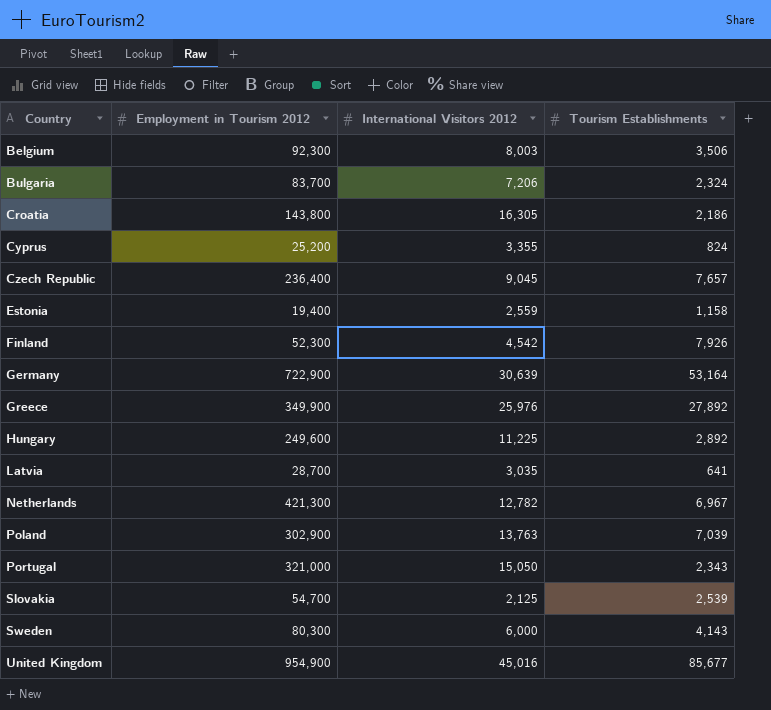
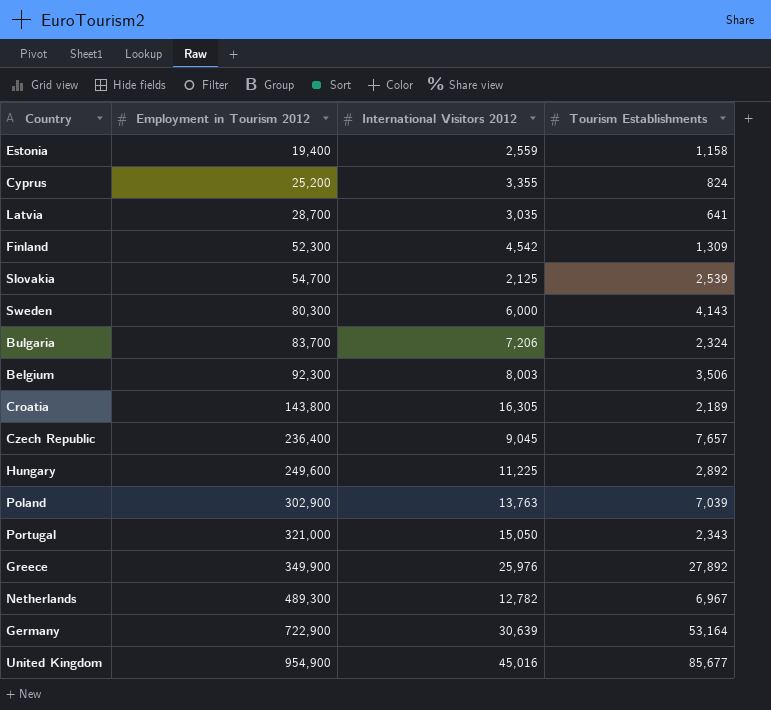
row order: Country ascending -> Employment in Tourism 2012 ascending
Finland | Tourism Establishments: 7,926 -> 1,309
Croatia | Tourism Establishments: 2,186 -> 2,189
Netherlands | Employment in Tourism 2012: 421,300 -> 489,300

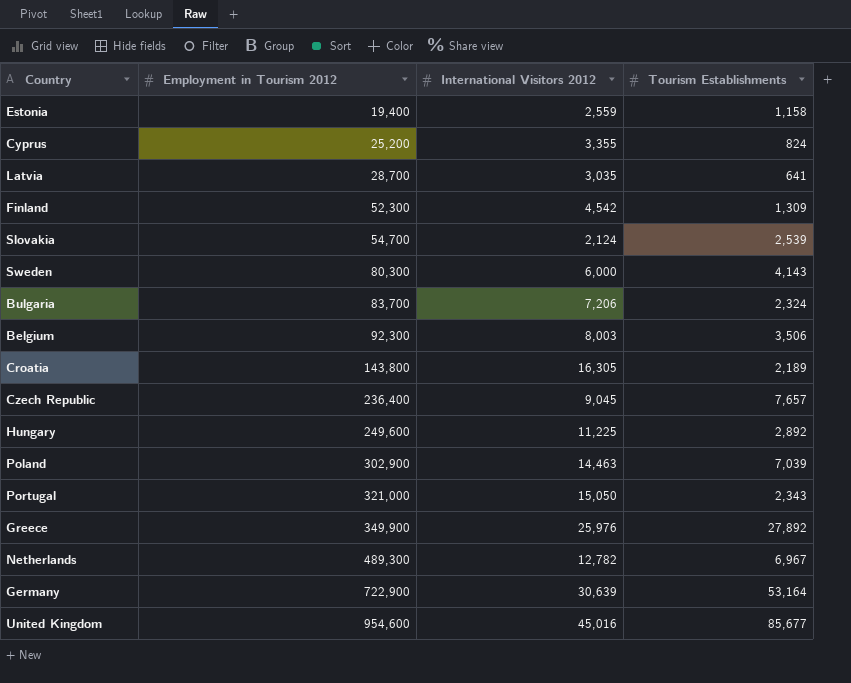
Slovakia | International Visitors 2012: 2,125 -> 2,124
Poland | International Visitors 2012: 13,763 -> 14,463
United Kingdom | Employment in Tourism 2012: 954,900 -> 954,600

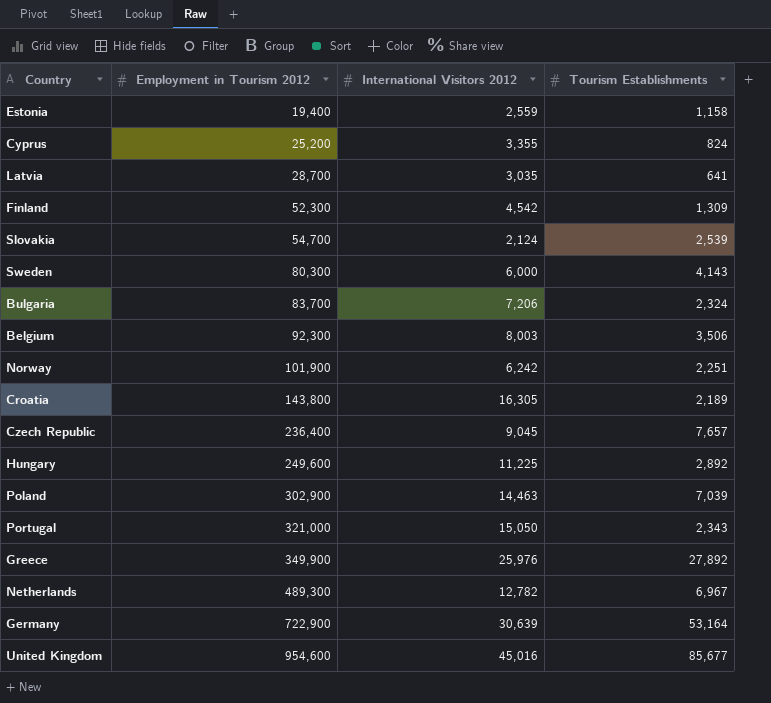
row Norway: none -> 101,900 | 6,242 | 2,251

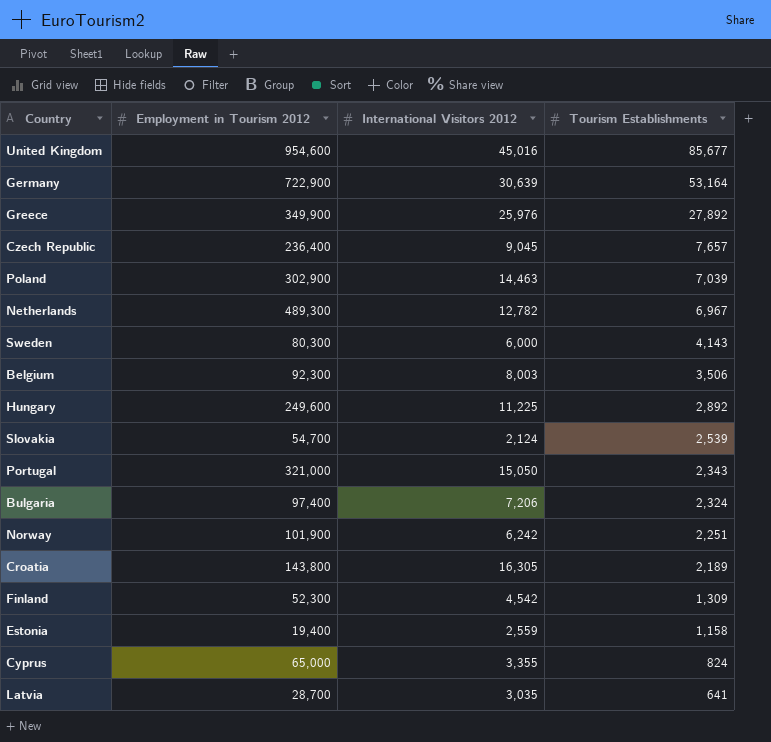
row order: Employment in Tourism 2012 ascending -> Tourism Establishments descending
Bulgaria | Employment in Tourism 2012: 83,700 -> 97,400
Cyprus | Employment in Tourism 2012: 25,200 -> 65,000

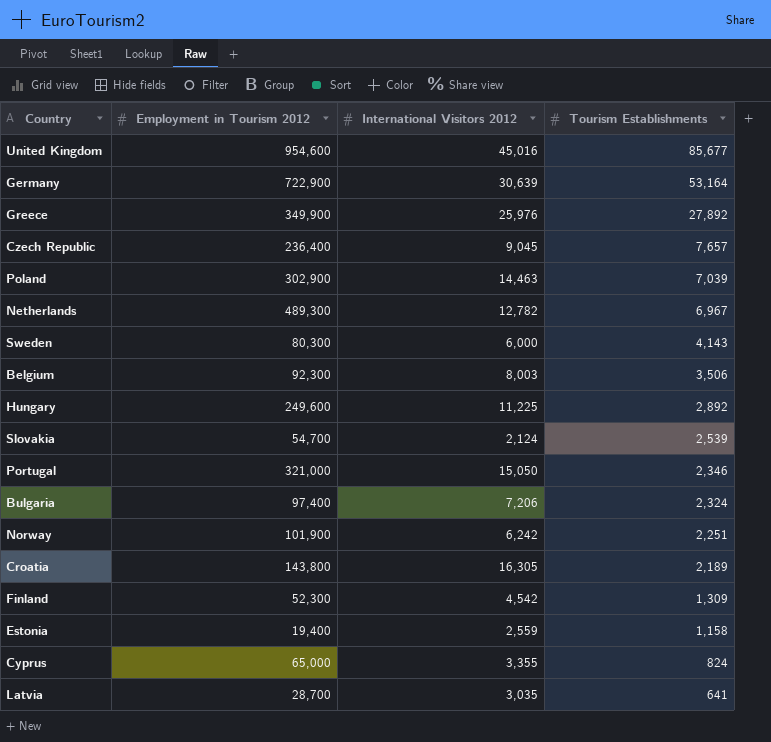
Portugal | Tourism Establishments: 2,343 -> 2,346

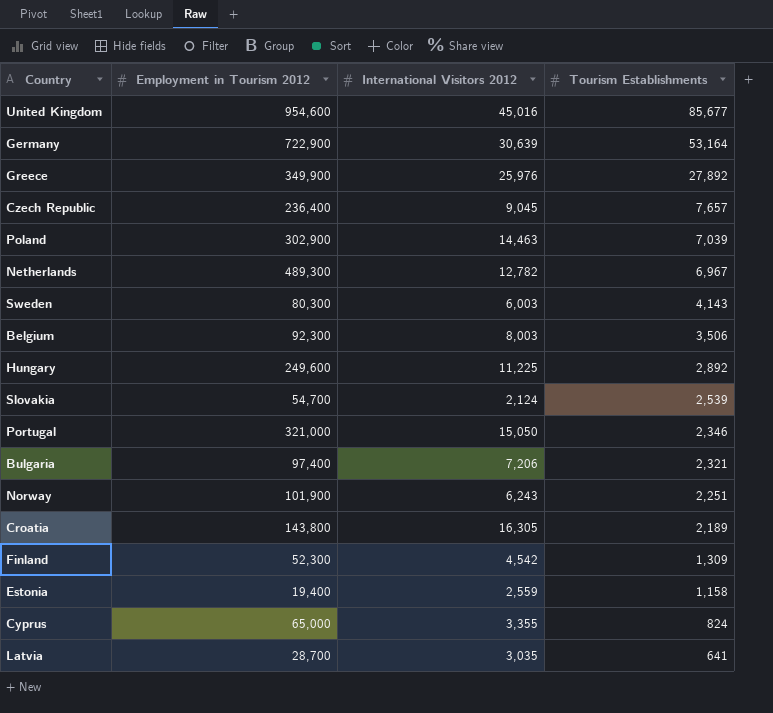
Sweden | International Visitors 2012: 6,000 -> 6,003
Bulgaria | Tourism Establishments: 2,324 -> 2,321
Norway | International Visitors 2012: 6,242 -> 6,243

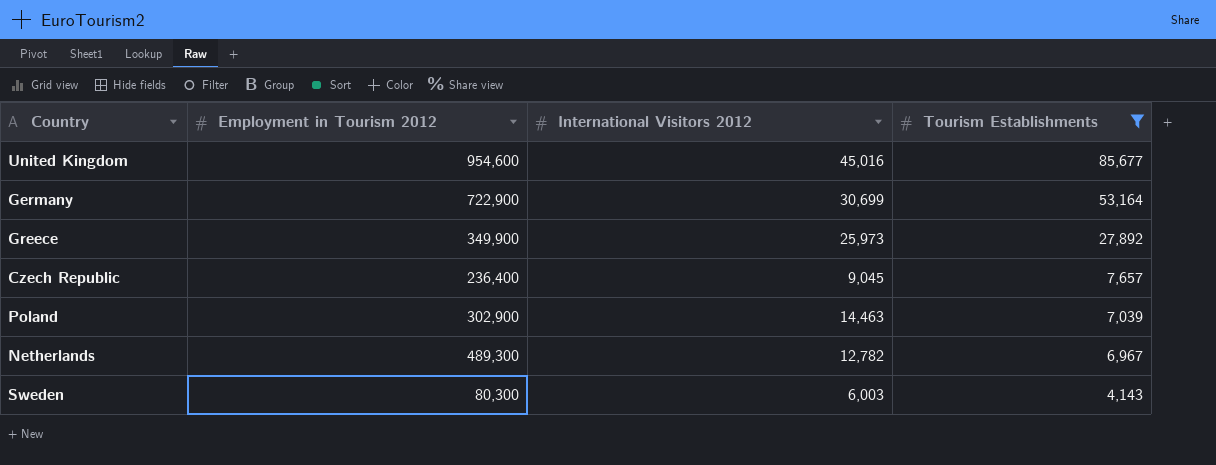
filter: none -> Tourism Establishments >= 4,143
Germany | International Visitors 2012: 30,639 -> 30,699
Greece | International Visitors 2012: 25,976 -> 25,973

